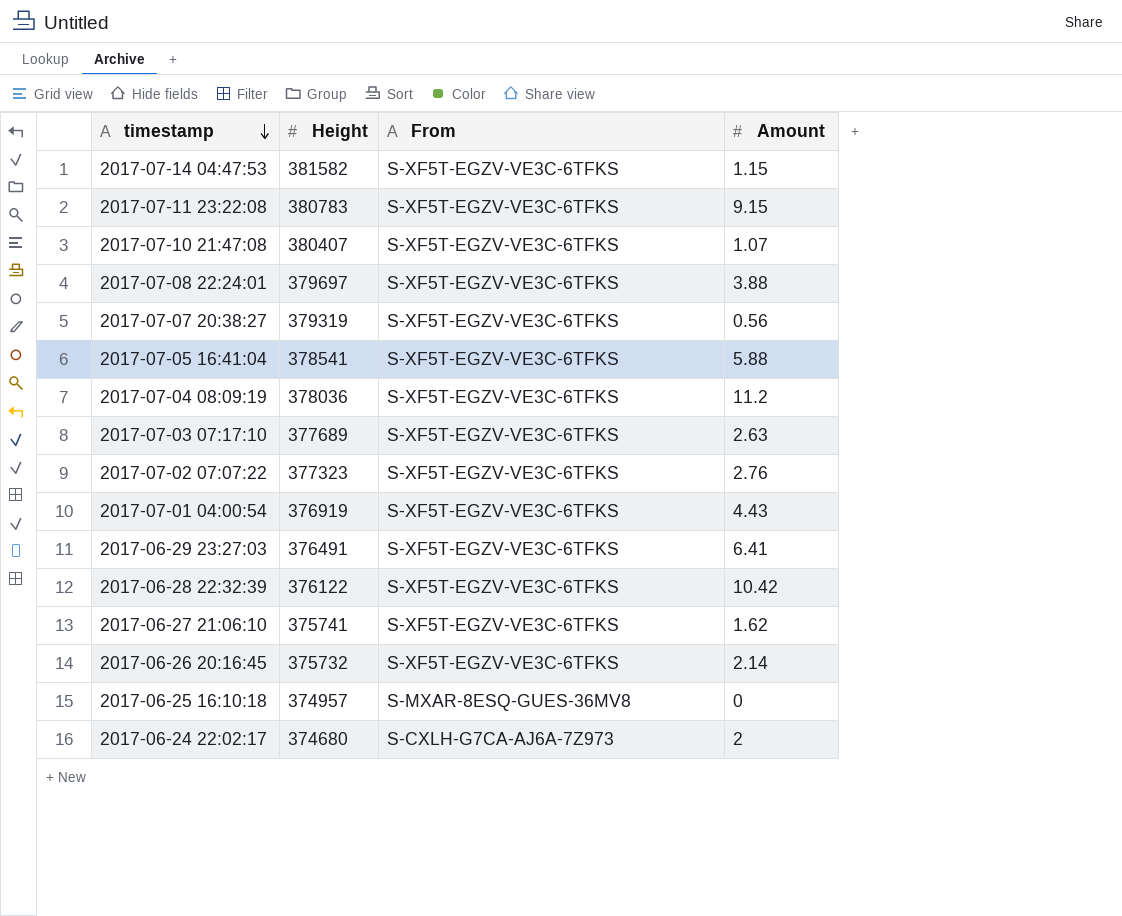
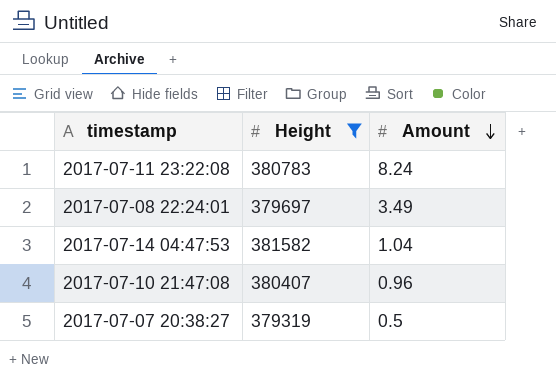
filter: none -> Height >= 379319
row order: timestamp descending -> Amount descending
column From | position: 3 -> none
2017-07-11 23:22:08 | Amount: 9.15 -> 8.24
2017-07-08 22:24:01 | Amount: 3.88 -> 3.49
2017-07-14 04:47:53 | Amount: 1.15 -> 1.04
2017-07-10 21:47:08 | Amount: 1.07 -> 0.96
2017-07-07 20:38:27 | Amount: 0.56 -> 0.5

